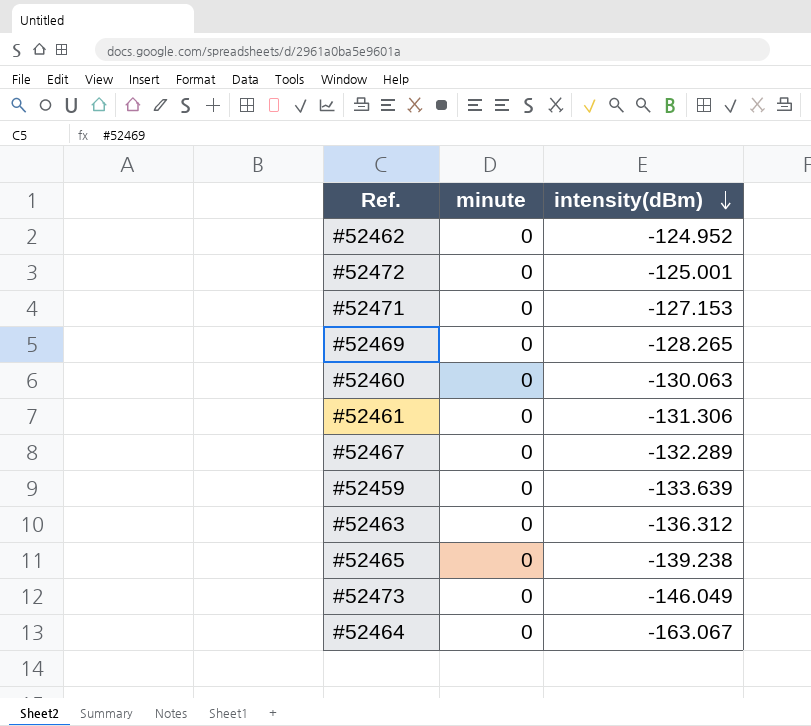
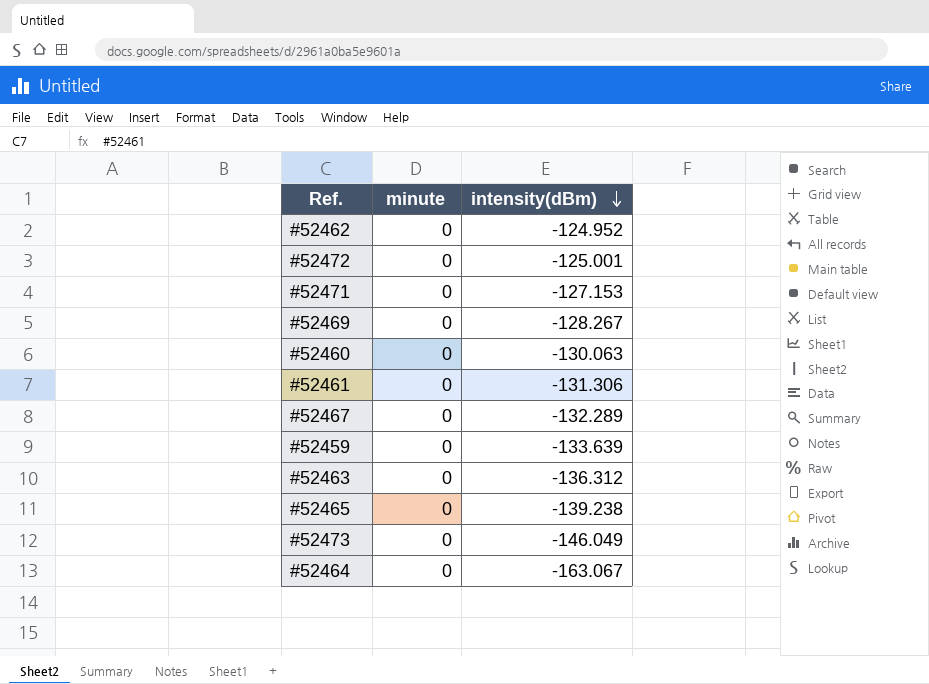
#52469 | intensity(dBm): -128.265 -> -128.267

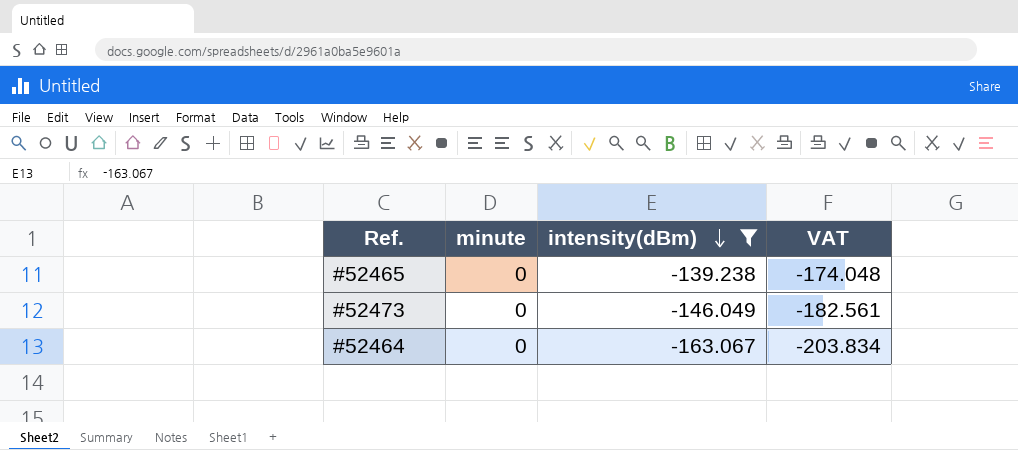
filter: none -> intensity(dBm) <= -139.238
column VAT | formula: none -> [intensity(dBm)] * 1.25

